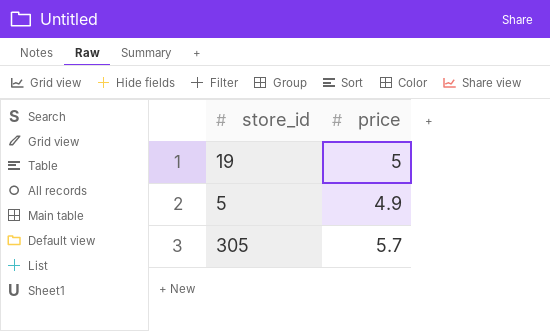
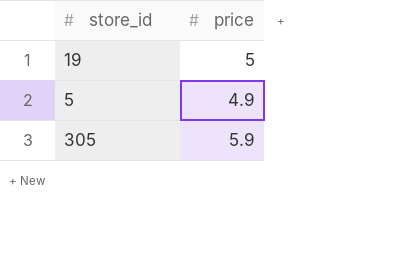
305 | price: 5.7 -> 5.9

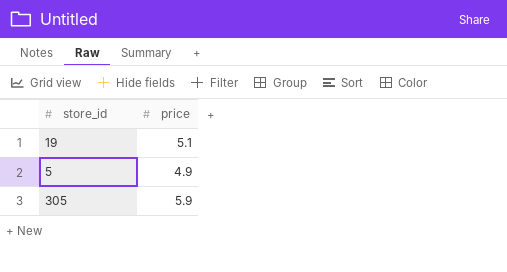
19 | price: 5 -> 5.1

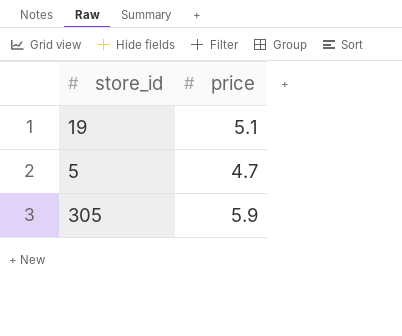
5 | price: 4.9 -> 4.7

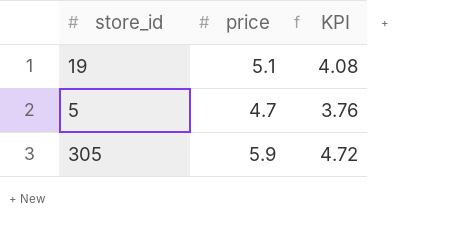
column KPI | formula: none -> [price] * 0.8

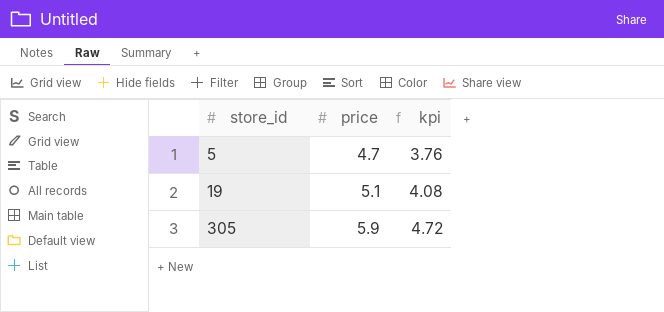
row order: none -> store_id ascending
column name: KPI -> kpi

